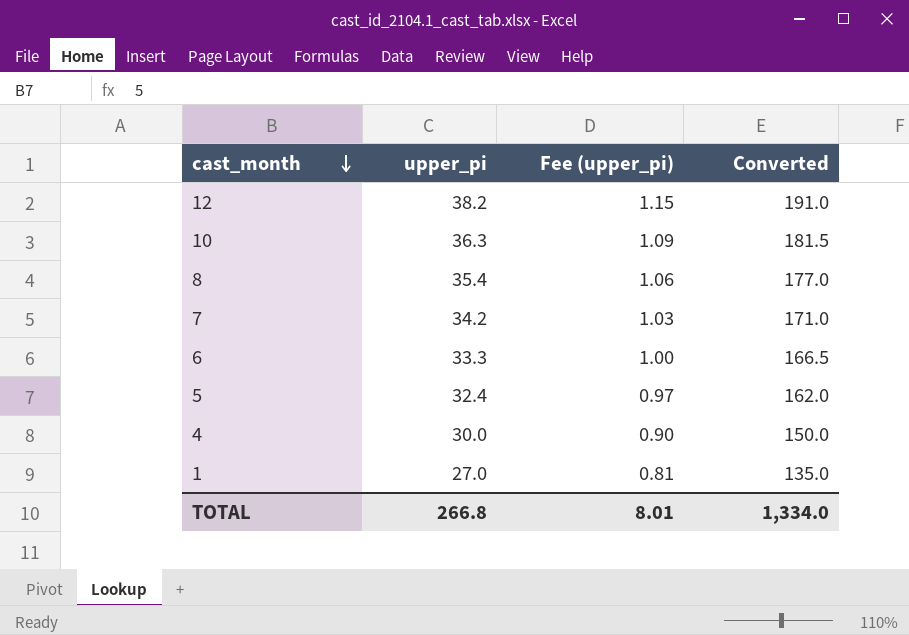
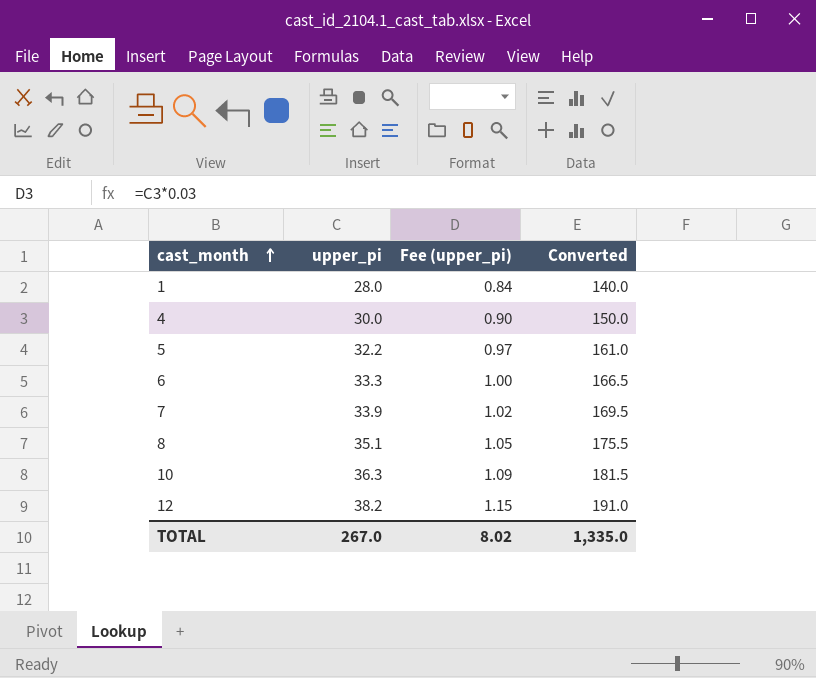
row order: cast_month descending -> cast_month ascending
1 | upper_pi: 27.0 -> 28.0
1 | Fee (upper_pi): 0.81 -> 0.84
1 | Converted: 135.0 -> 140.0
5 | upper_pi: 32.4 -> 32.2
5 | Converted: 162.0 -> 161.0
7 | upper_pi: 34.2 -> 33.9
7 | Fee (upper_pi): 1.03 -> 1.02
7 | Converted: 171.0 -> 169.5
8 | upper_pi: 35.4 -> 35.1
8 | Fee (upper_pi): 1.06 -> 1.05
8 | Converted: 177.0 -> 175.5
TOTAL | upper_pi: 266.8 -> 267.0
TOTAL | Fee (upper_pi): 8.01 -> 8.02
TOTAL | Converted: 1,334.0 -> 1,335.0

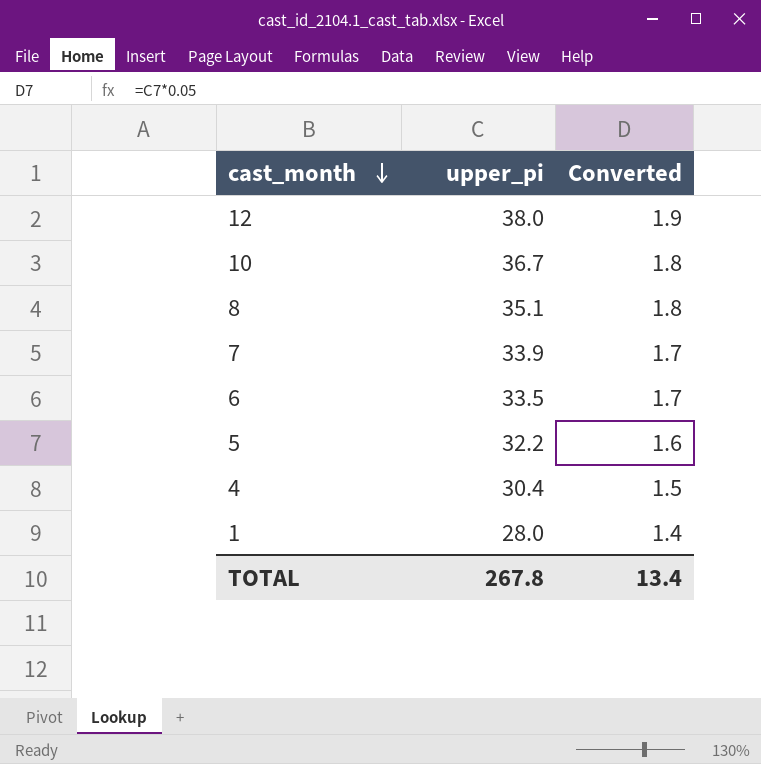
row order: cast_month ascending -> cast_month descending
column Fee (upper_pi) | formula: [upper_pi] * 0.03 -> none
column Converted | formula: [upper_pi] * 5 -> [upper_pi] * 0.05
12 | upper_pi: 38.2 -> 38.0
10 | upper_pi: 36.3 -> 36.7
6 | upper_pi: 33.3 -> 33.5
4 | upper_pi: 30.0 -> 30.4
TOTAL | upper_pi: 267.0 -> 267.8
TOTAL | Converted: 1,335.0 -> 13.4

